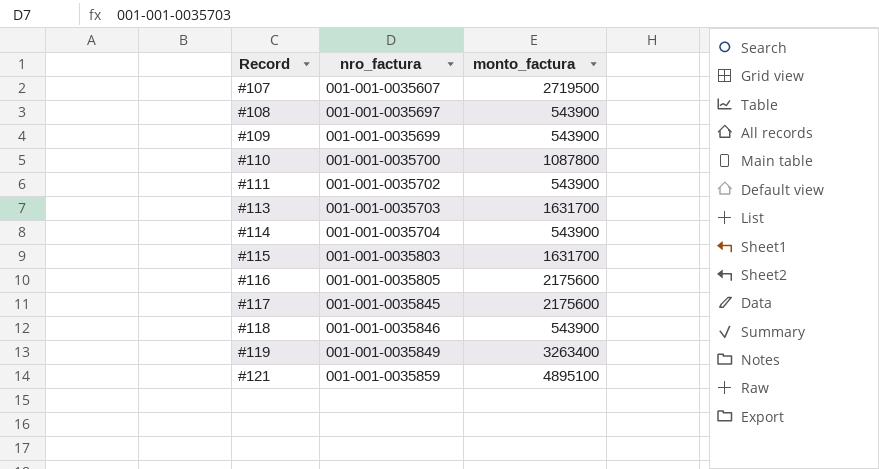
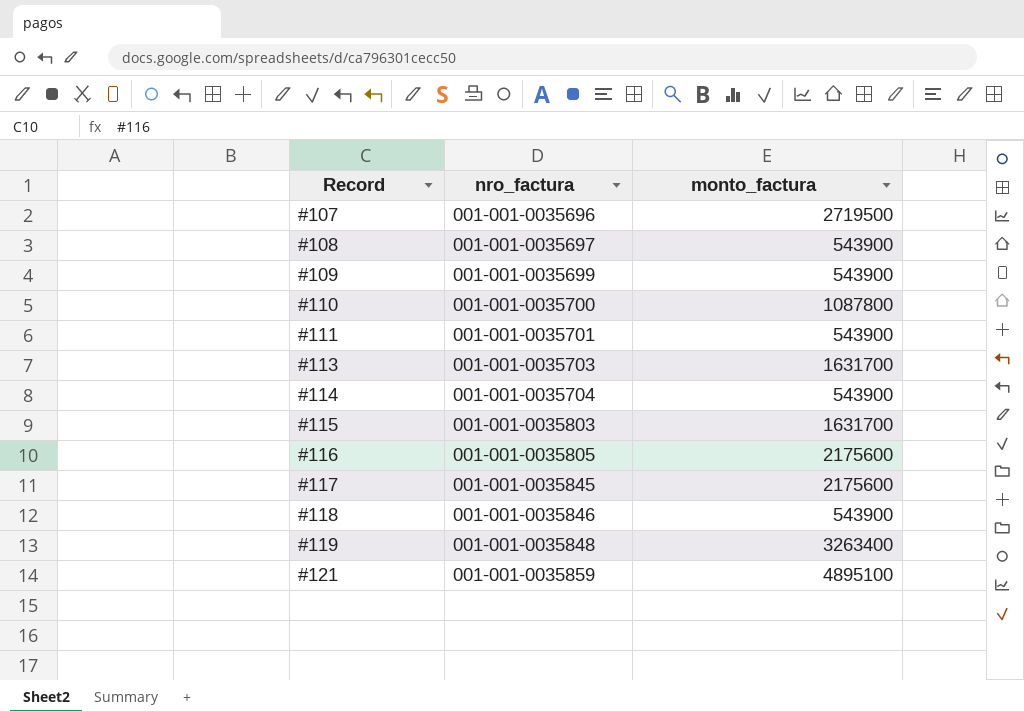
#107 | nro_factura: 001-001-0035607 -> 001-001-0035696
#111 | nro_factura: 001-001-0035702 -> 001-001-0035701
#119 | nro_factura: 001-001-0035849 -> 001-001-0035848

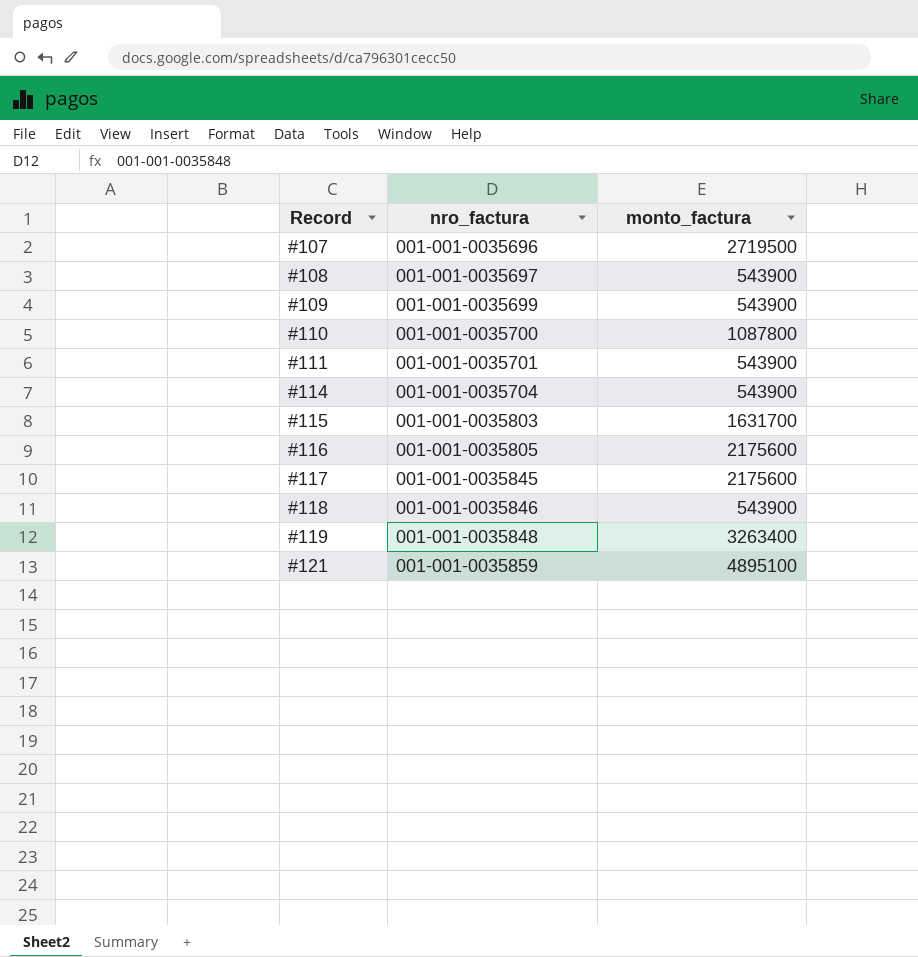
row #113: 001-001-0035703 | 1631700 -> none

